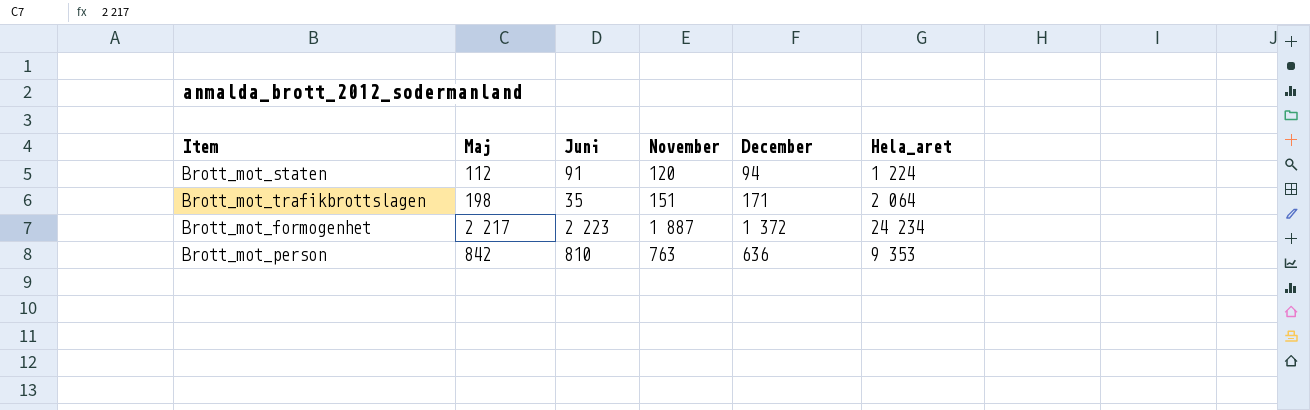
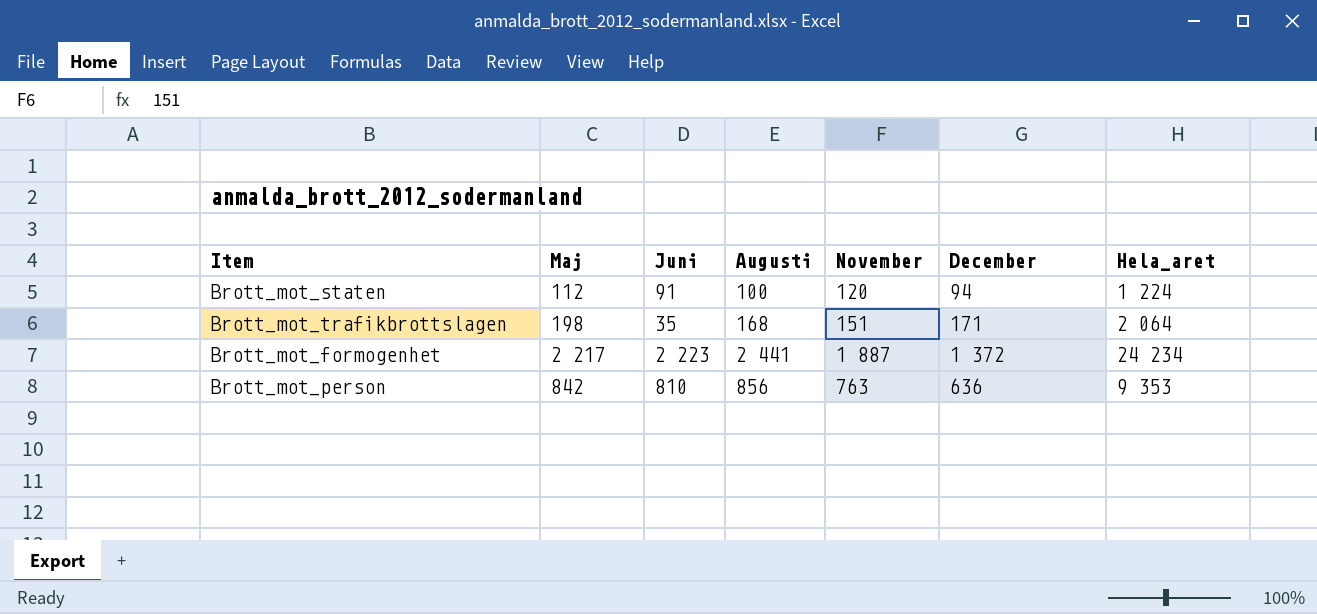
column Augusti | position: none -> 4

